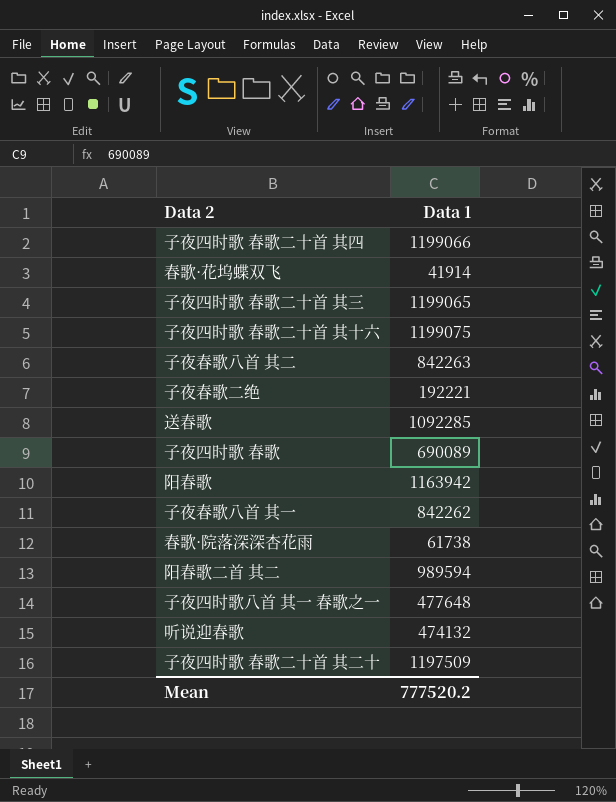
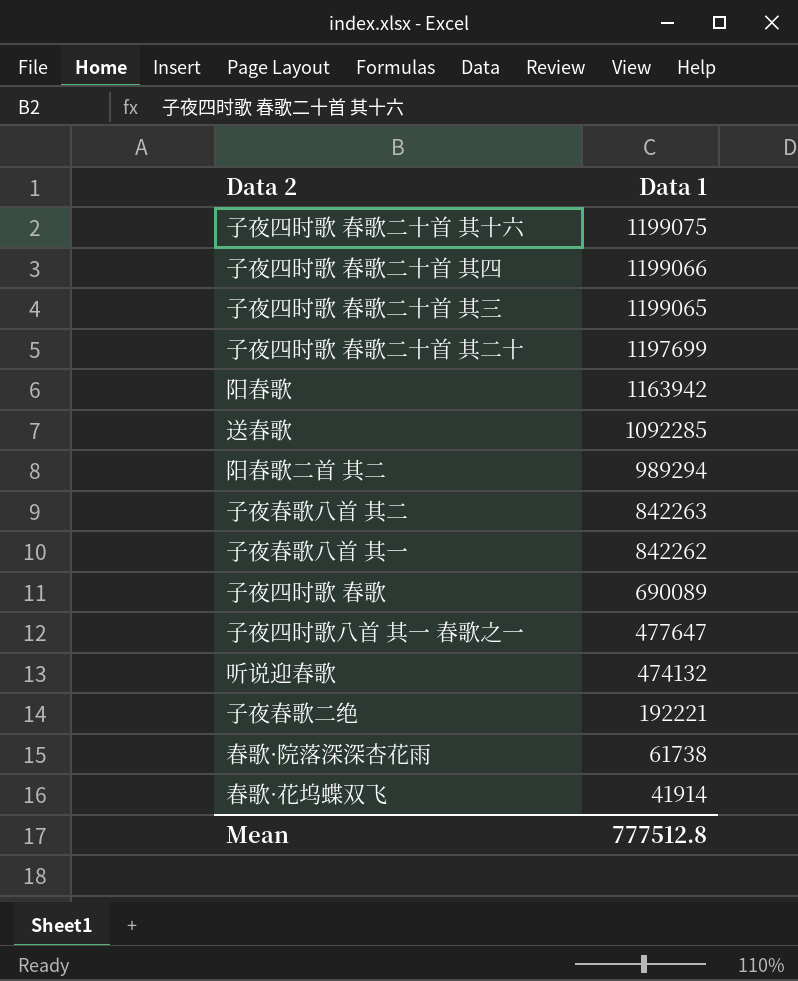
row order: none -> Data 1 descending
子夜四时歌 春歌二十首 其二十 | Data 1: 1197509 -> 1197699
阳春歌二首 其二 | Data 1: 989594 -> 989294
子夜四时歌八首 其一 春歌之一 | Data 1: 477648 -> 477647
Mean | Data 1: 777520.2 -> 777512.8

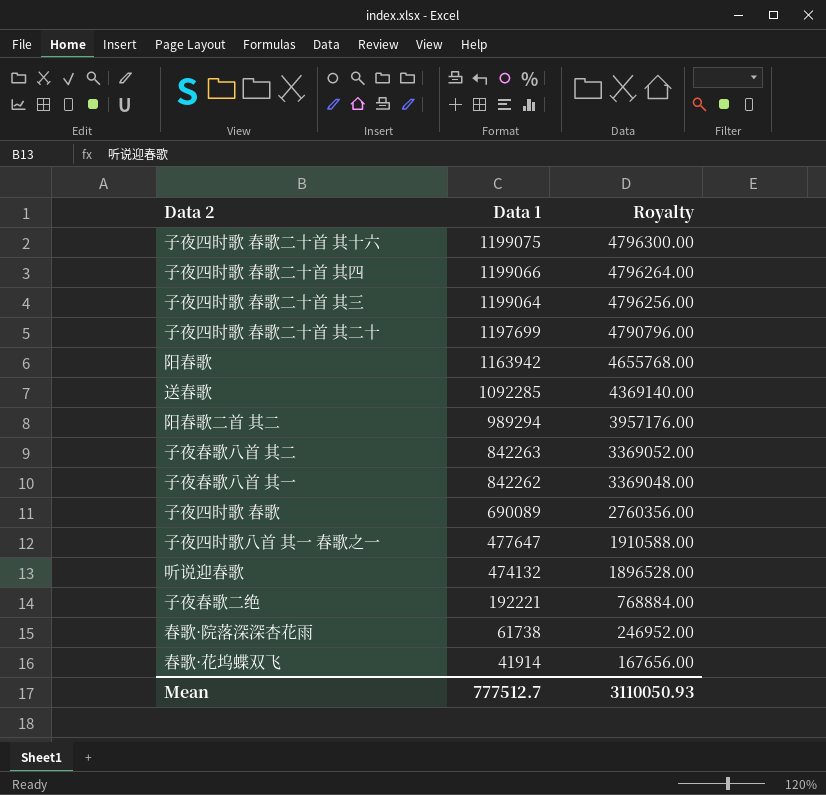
column Royalty | formula: none -> [Data 1] * 4
子夜四时歌 春歌二十首 其三 | Data 1: 1199065 -> 1199064
Mean | Data 1: 777512.8 -> 777512.7

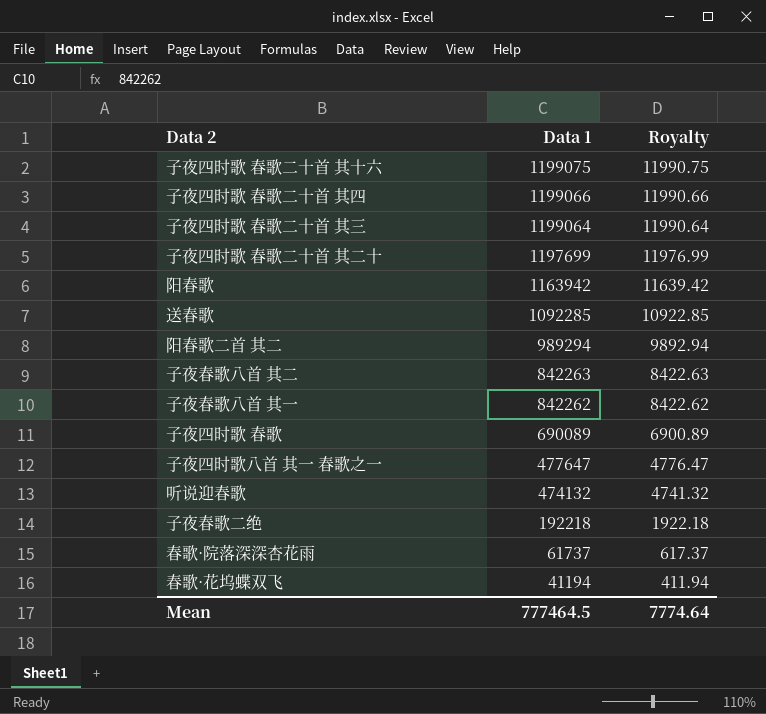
column Royalty | formula: [Data 1] * 4 -> [Data 1] * 0.01
子夜春歌二绝 | Data 1: 192221 -> 192218
春歌·院落深深杏花雨 | Data 1: 61738 -> 61737
春歌·花坞蝶双飞 | Data 1: 41914 -> 41194
Mean | Data 1: 777512.7 -> 777464.5
Mean | Royalty: 3110050.93 -> 7774.64

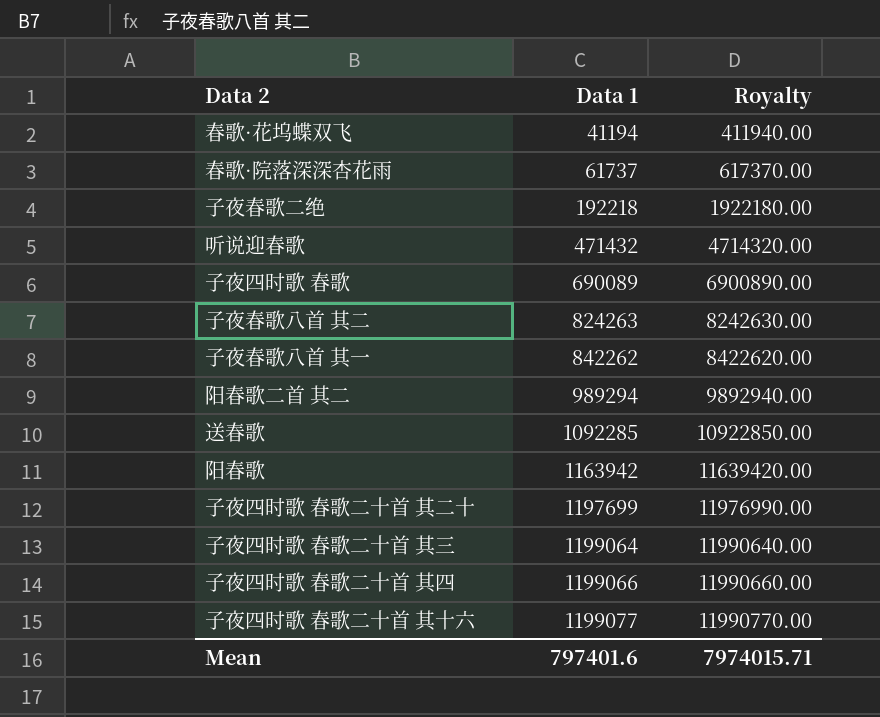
row order: Data 1 descending -> Data 1 ascending
column Royalty | formula: [Data 1] * 0.01 -> [Data 1] * 10
row 子夜四时歌八首 其一 春歌之一: 477647 | 4776.47 -> none
听说迎春歌 | Data 1: 474132 -> 471432
子夜春歌八首 其二 | Data 1: 842263 -> 824263
子夜四时歌 春歌二十首 其十六 | Data 1: 1199075 -> 1199077
Mean | Data 1: 777464.5 -> 797401.6
Mean | Royalty: 7774.64 -> 7974015.71

